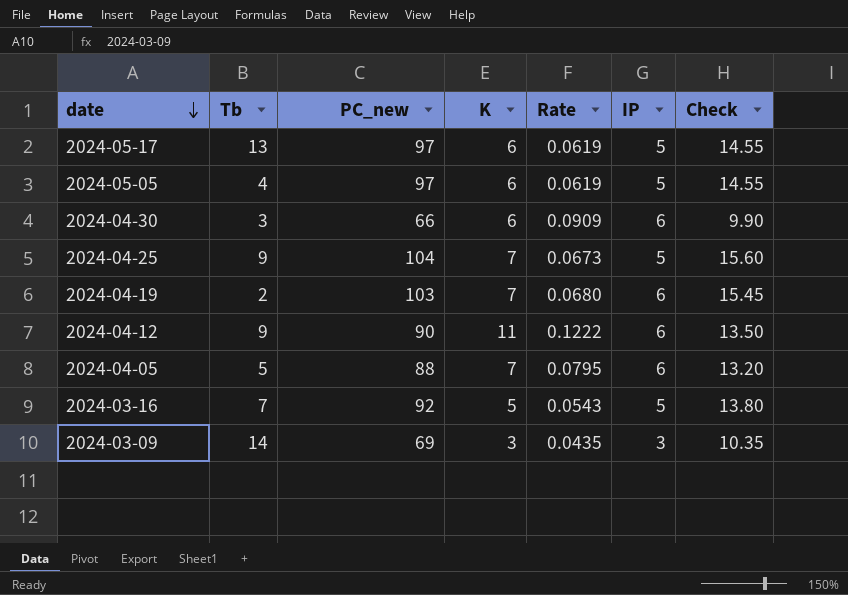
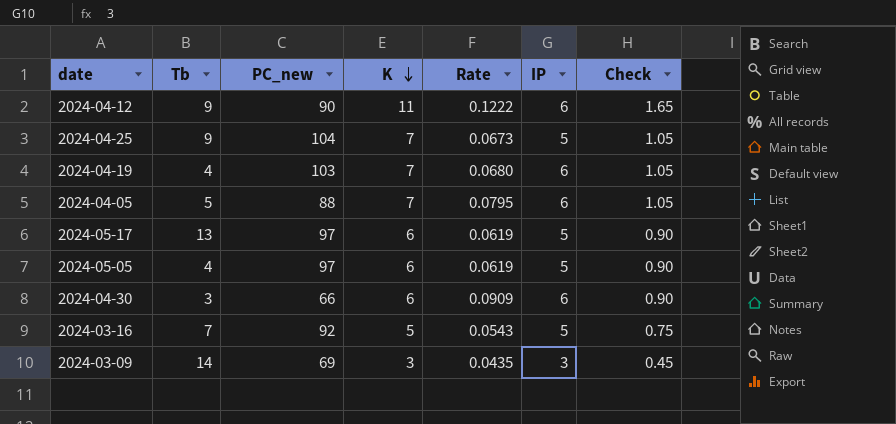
row order: date descending -> K descending
column Check | formula: [PC_new] * 0.15 -> [K] * 0.15
2024-04-19 | Tb: 2 -> 4

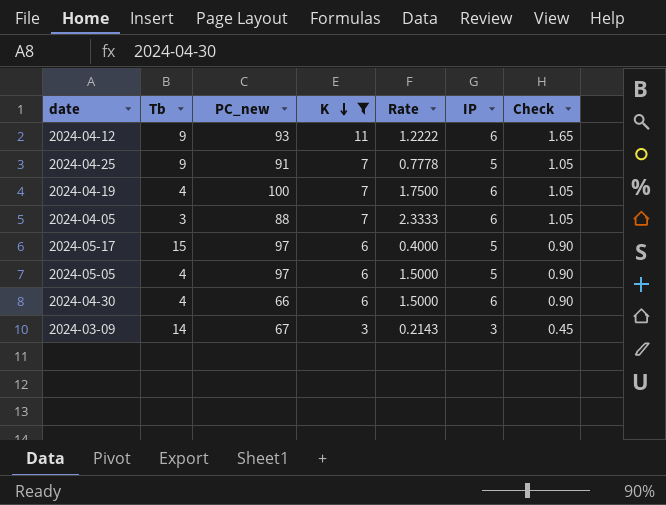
filter: none -> K != 5
column Rate | formula: [K] / [PC_new] -> [K] / [Tb]
2024-04-12 | PC_new: 90 -> 93
2024-04-25 | PC_new: 104 -> 91
2024-04-19 | PC_new: 103 -> 100
2024-04-05 | Tb: 5 -> 3
2024-05-17 | Tb: 13 -> 15
2024-04-30 | Tb: 3 -> 4
2024-03-09 | PC_new: 69 -> 67

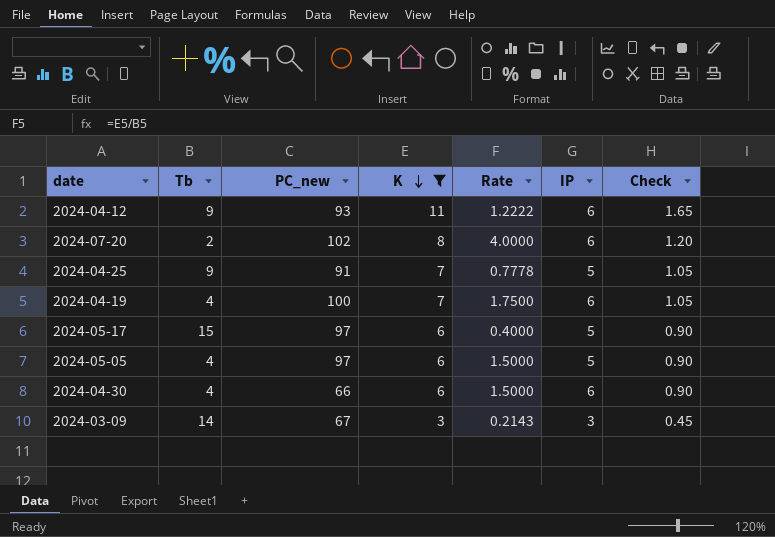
row 2024-04-05: 3 | 88 | 7 | 2.3333 | 6 | 1.05 -> none
row 2024-07-20: none -> 2 | 102 | 8 | 4.0000 | 6 | 1.20

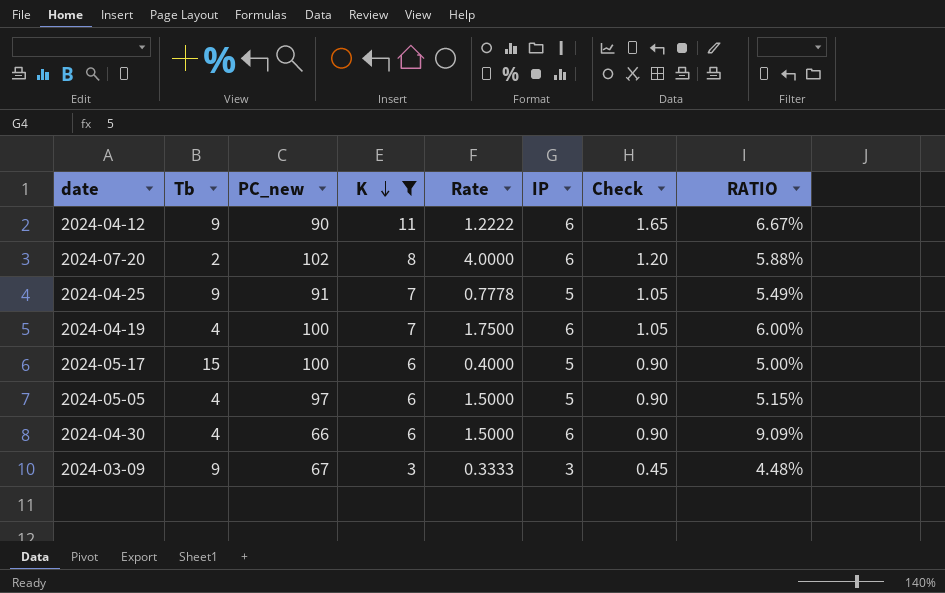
column RATIO | formula: none -> [IP] / [PC_new]
2024-04-12 | PC_new: 93 -> 90
2024-05-17 | PC_new: 97 -> 100
2024-03-09 | Tb: 14 -> 9
2024-03-09 | Rate: 0.2143 -> 0.3333

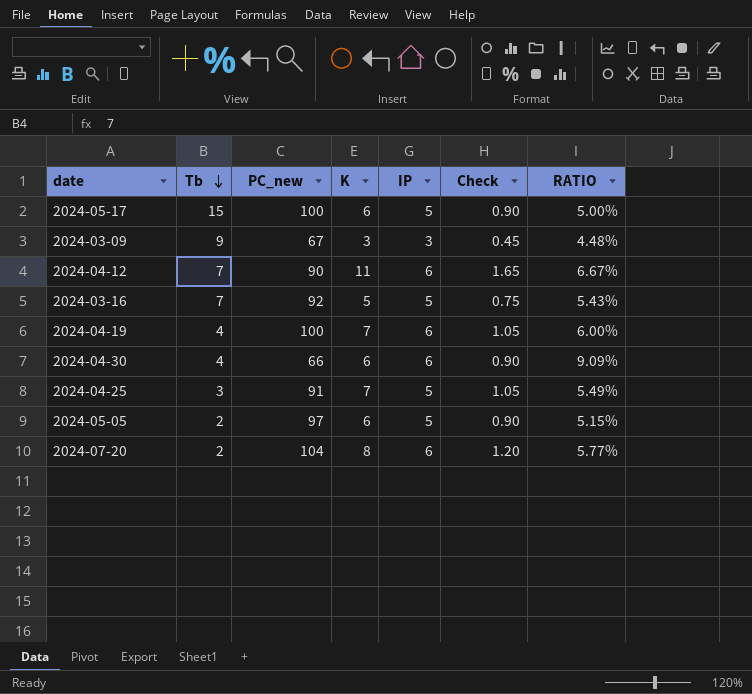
filter: K != 5 -> none
row order: K descending -> Tb descending
column Rate | formula: [K] / [Tb] -> none
2024-04-12 | Tb: 9 -> 7
2024-04-25 | Tb: 9 -> 3
2024-05-05 | Tb: 4 -> 2
2024-07-20 | PC_new: 102 -> 104
2024-07-20 | RATIO: 5.88% -> 5.77%

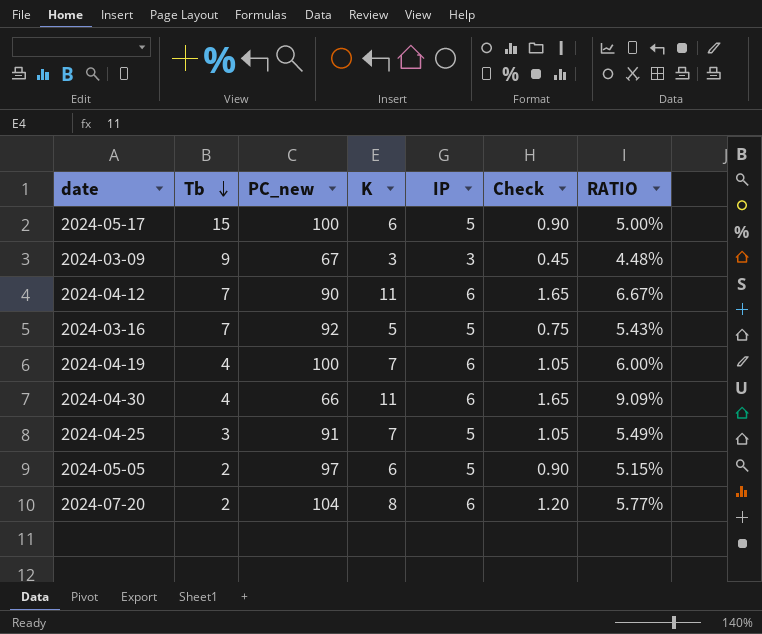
2024-04-30 | K: 6 -> 11
2024-04-30 | Check: 0.90 -> 1.65

